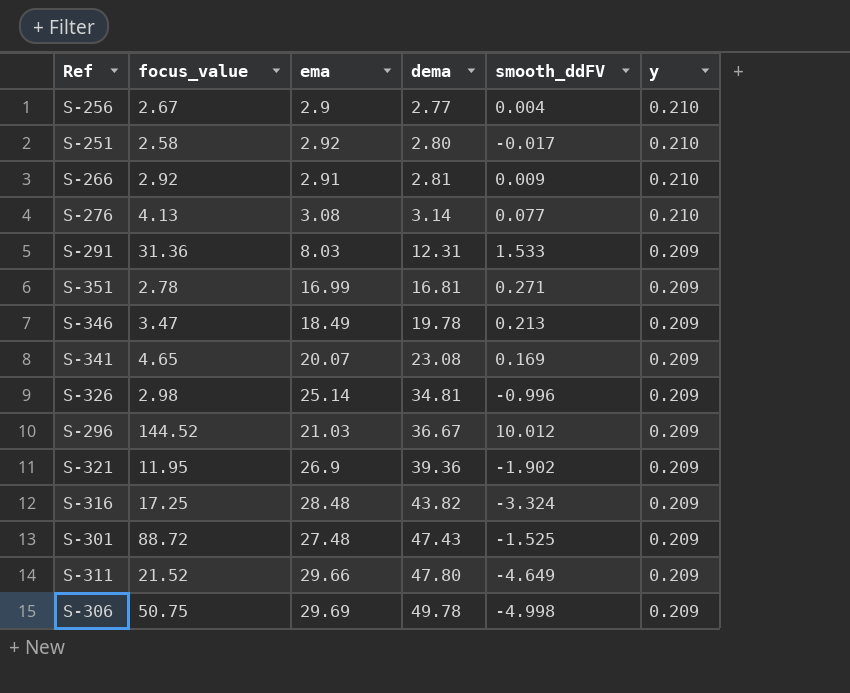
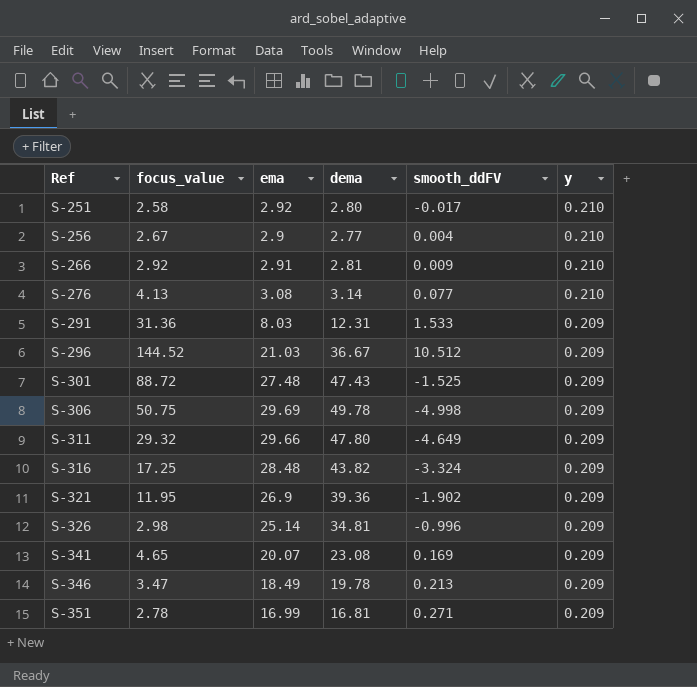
row order: dema ascending -> Ref ascending
S-296 | smooth_ddFV: 10.012 -> 10.512
S-311 | focus_value: 21.52 -> 29.32

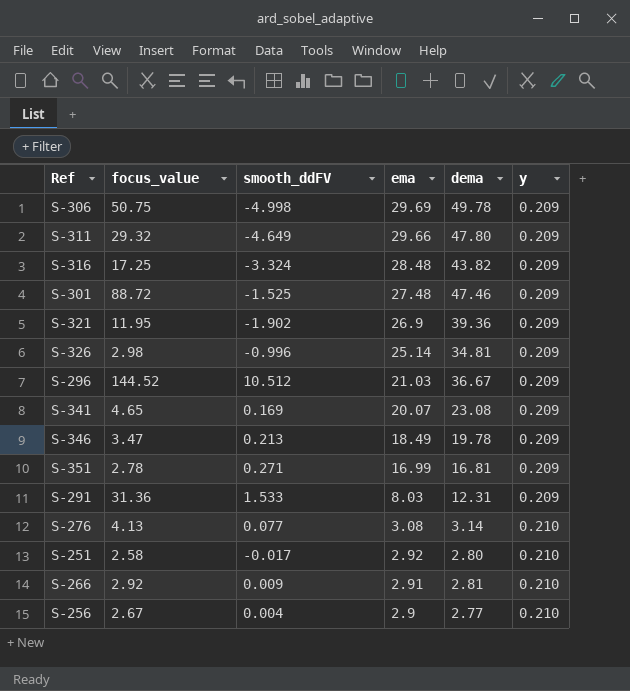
row order: Ref ascending -> ema descending
column smooth_ddFV | position: 5 -> 3
S-301 | dema: 47.43 -> 47.46

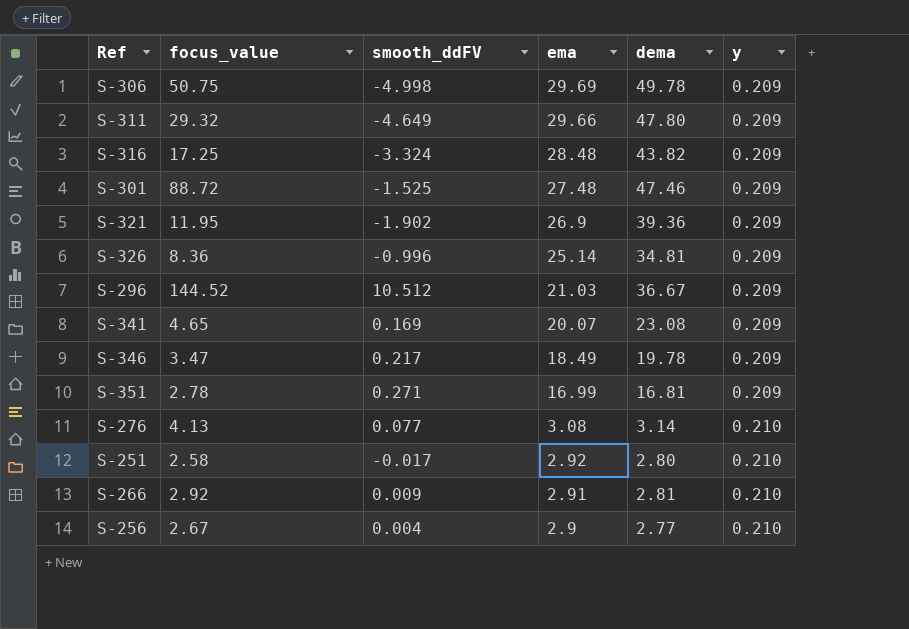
row S-291: 31.36 | 1.533 | 8.03 | 12.31 | 0.209 -> none
S-326 | focus_value: 2.98 -> 8.36
S-346 | smooth_ddFV: 0.213 -> 0.217

